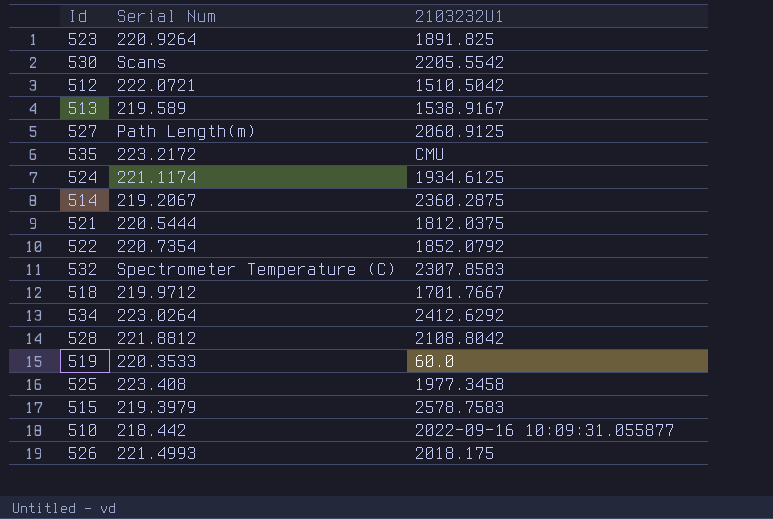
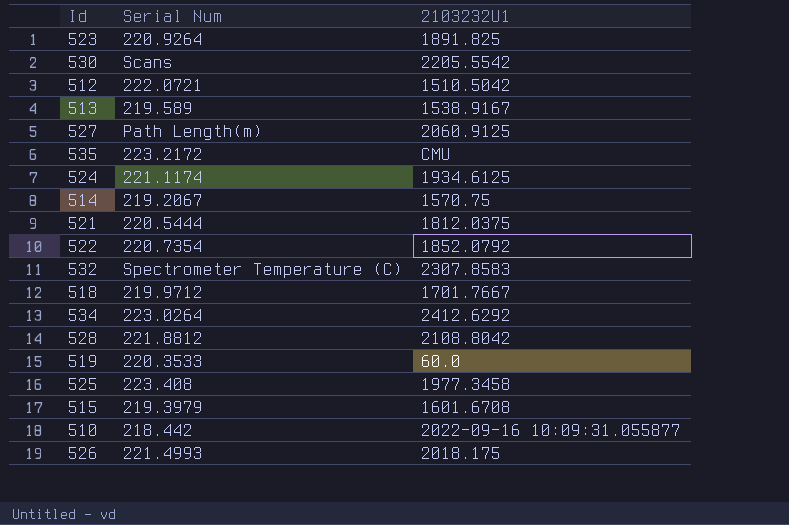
514 | 2103232U1: 2360.2875 -> 1570.75
515 | 2103232U1: 2578.7583 -> 1601.6708

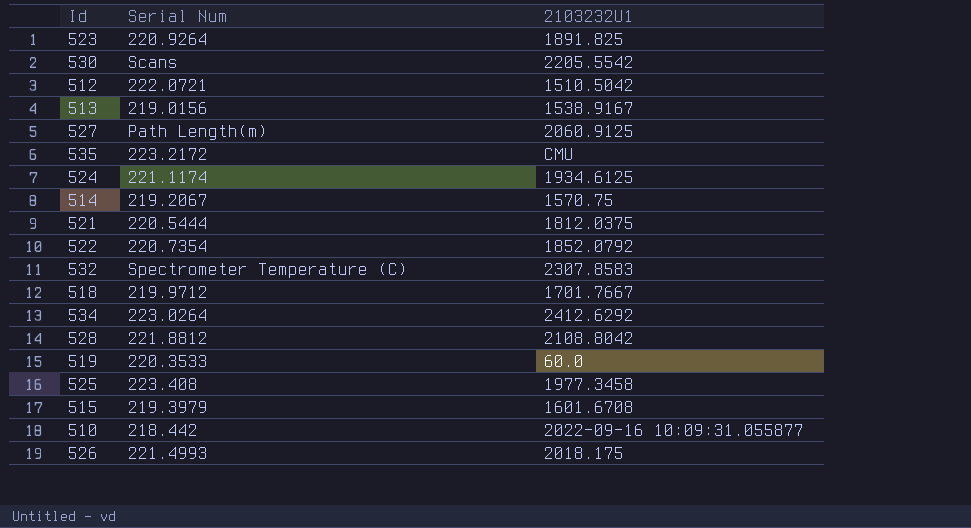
513 | Serial Num: 219.589 -> 219.0156

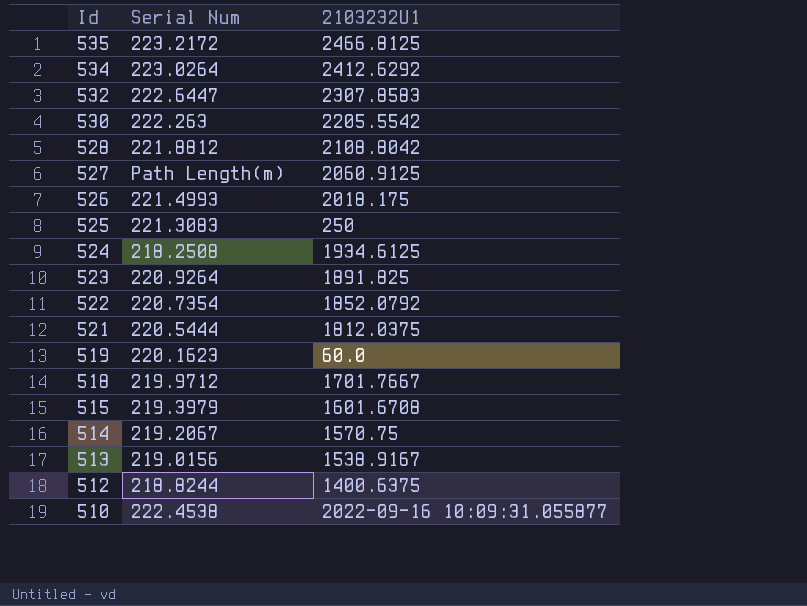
row order: none -> Id descending
535 | 2103232U1: CMU -> 2466.8125
532 | Serial Num: Spectrometer Temperature (C) -> 222.6447
530 | Serial Num: Scans -> 222.263
525 | Serial Num: 223.408 -> 221.3083
525 | 2103232U1: 1977.3458 -> 250
524 | Serial Num: 221.1174 -> 218.2508
519 | Serial Num: 220.3533 -> 220.1623
512 | Serial Num: 222.0721 -> 218.8244
512 | 2103232U1: 1510.5042 -> 1400.6375
510 | Serial Num: 218.442 -> 222.4538

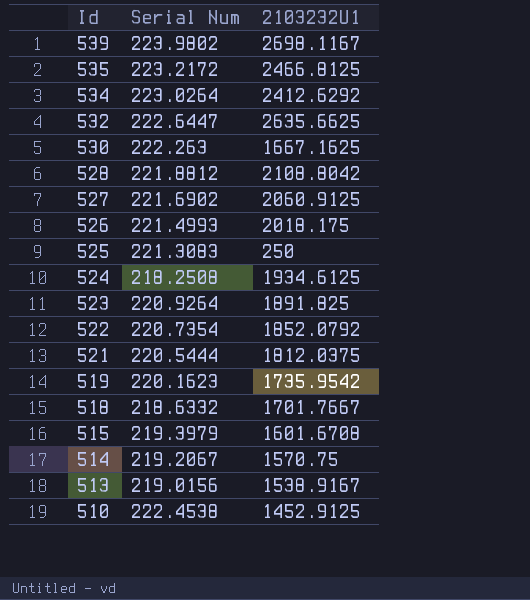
row 512: 218.8244 | 1400.6375 -> none
row 539: none -> 223.9802 | 2698.1167
532 | 2103232U1: 2307.8583 -> 2635.6625
530 | 2103232U1: 2205.5542 -> 1667.1625
527 | Serial Num: Path Length(m) -> 221.6902
519 | 2103232U1: 60.0 -> 1735.9542
518 | Serial Num: 219.9712 -> 218.6332
510 | 2103232U1: 2022-09-16 10:09:31.055877 -> 1452.9125

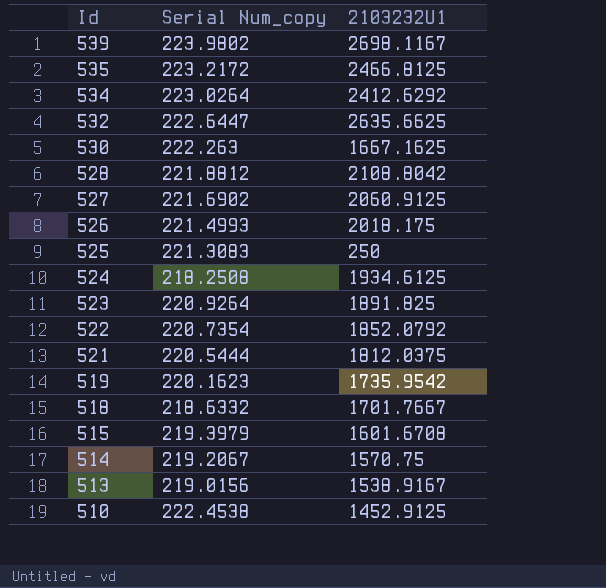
column name: Serial Num -> Serial Num_copy

